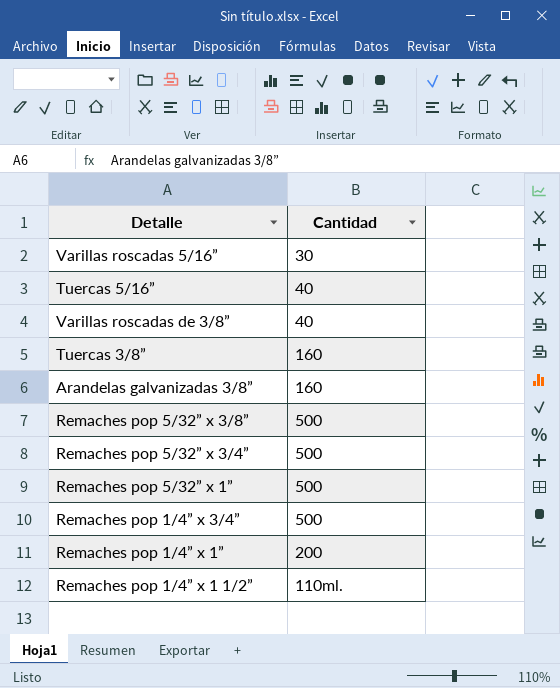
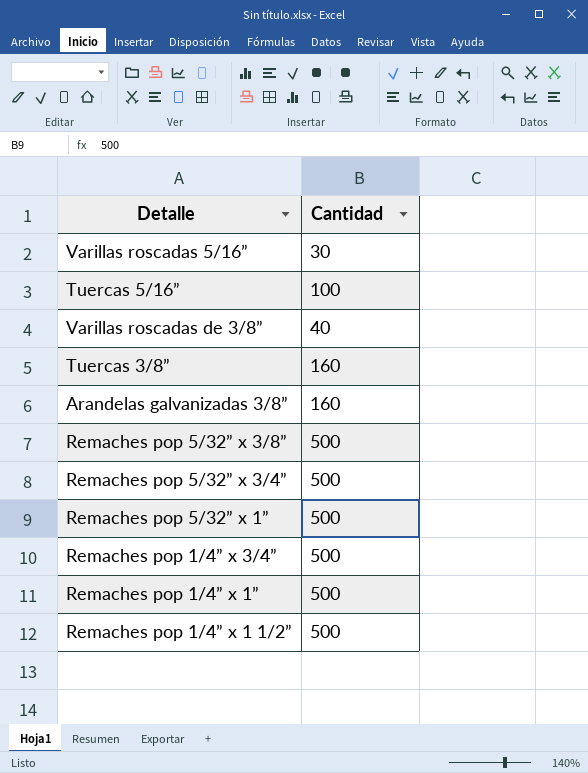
Tuercas 5/16” | Cantidad: 40 -> 100
Remaches pop 1/4” x 1” | Cantidad: 200 -> 500
Remaches pop 1/4” x 1 1/2” | Cantidad: 110ml. -> 500

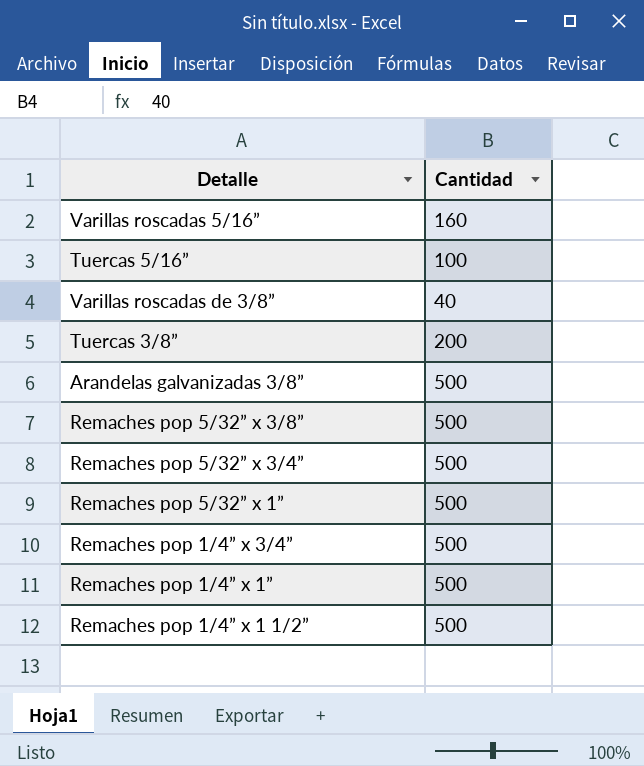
Varillas roscadas 5/16” | Cantidad: 30 -> 160
Tuercas 3/8” | Cantidad: 160 -> 200
Arandelas galvanizadas 3/8” | Cantidad: 160 -> 500

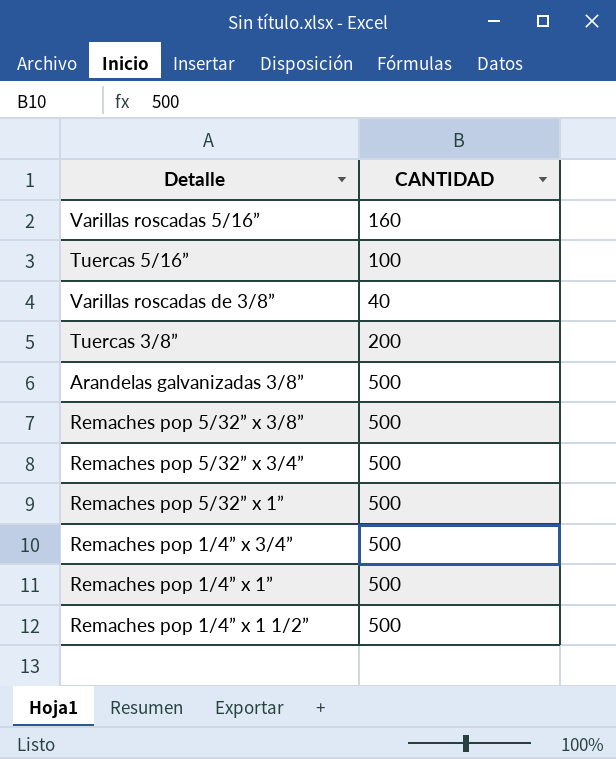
column name: Cantidad -> CANTIDAD

